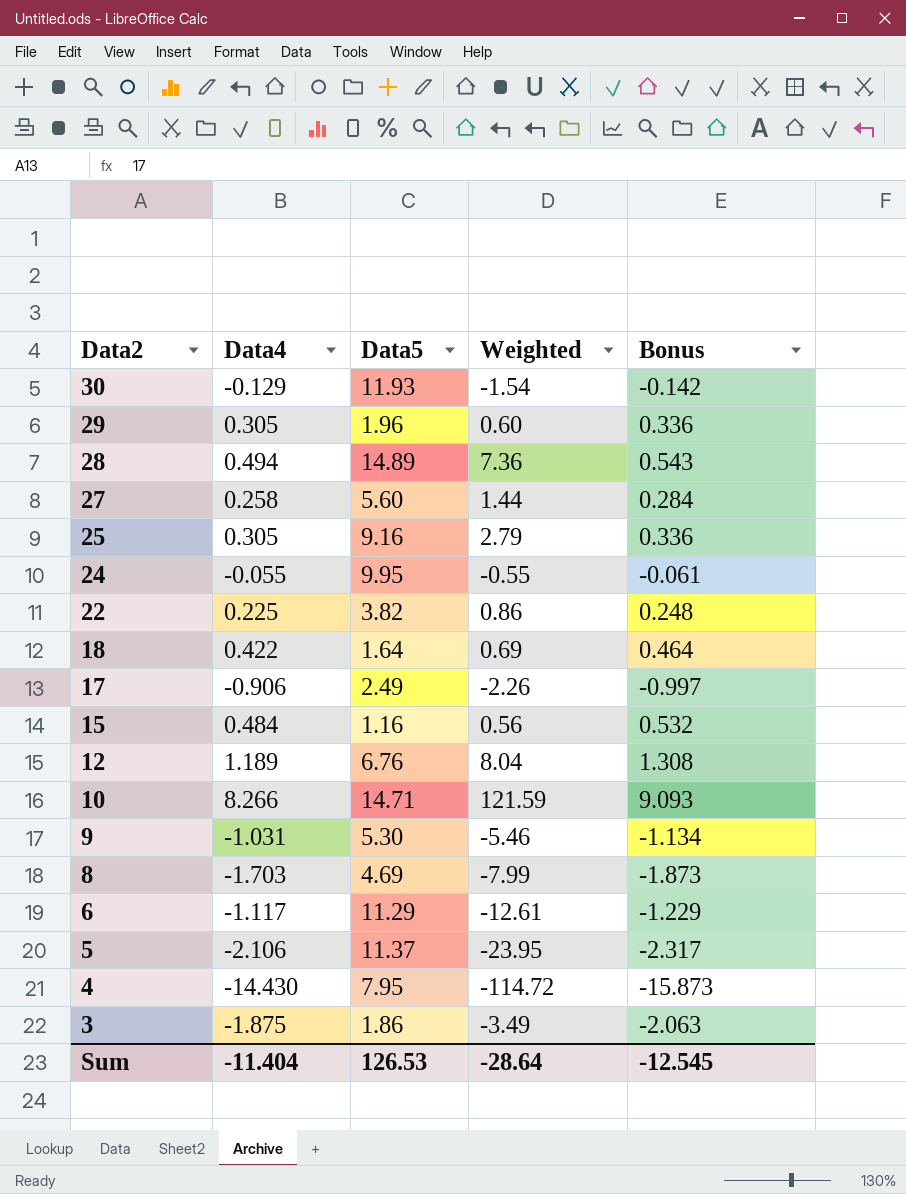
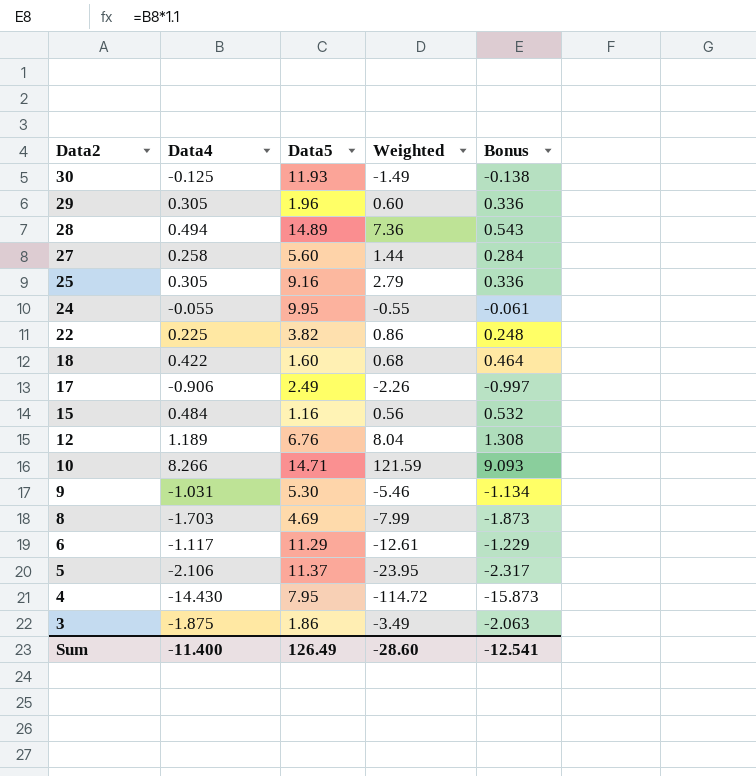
30 | Data4: -0.129 -> -0.125
30 | Weighted: -1.54 -> -1.49
30 | Bonus: -0.142 -> -0.138
18 | Data5: 1.64 -> 1.60
18 | Weighted: 0.69 -> 0.68
Sum | Data4: -11.404 -> -11.400
Sum | Data5: 126.53 -> 126.49
Sum | Weighted: -28.64 -> -28.60
Sum | Bonus: -12.545 -> -12.541

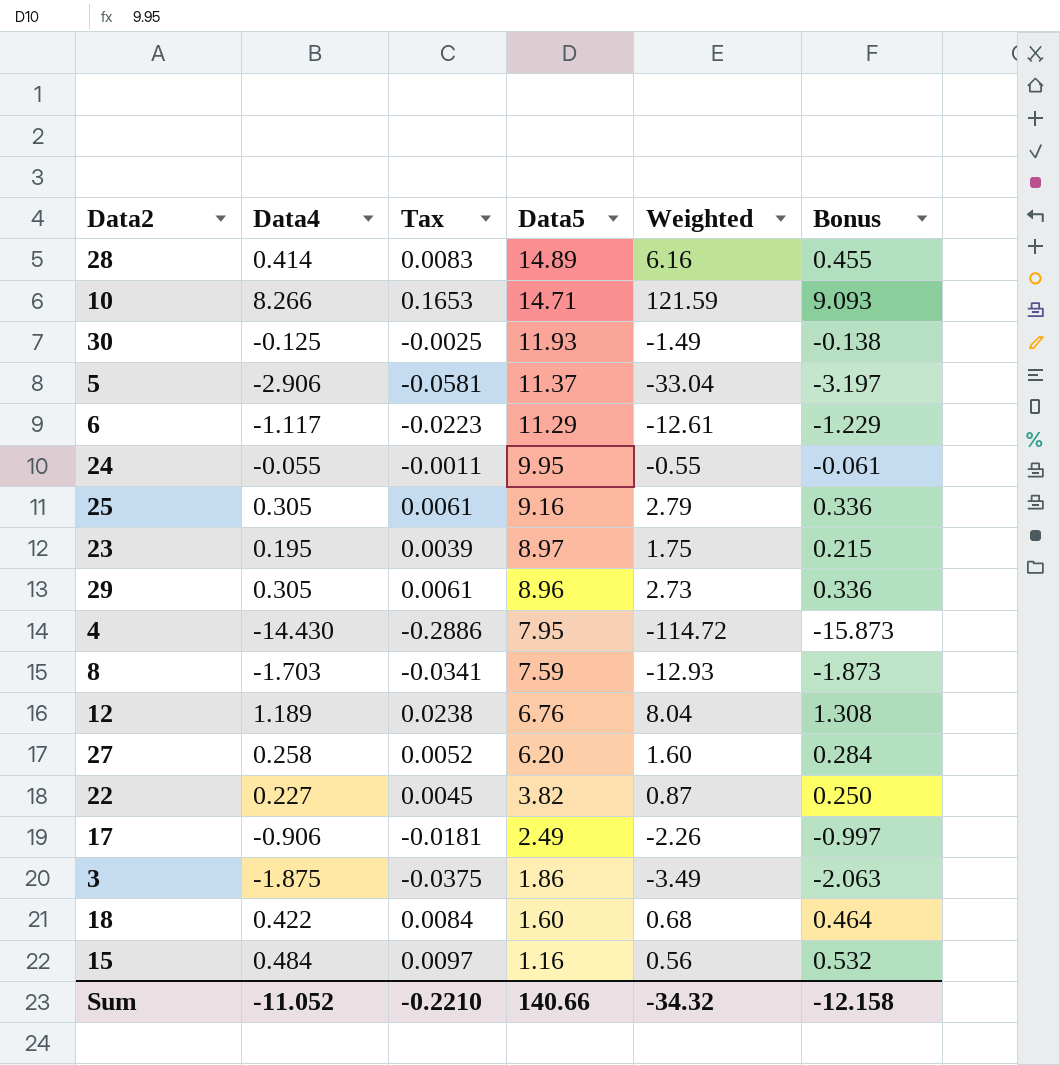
row order: Data2 descending -> Data5 descending
column Tax | formula: none -> [Data4] * 0.02
row 9: -1.031 | 5.30 | -5.46 | -1.134 -> none
28 | Data4: 0.494 -> 0.414
28 | Weighted: 7.36 -> 6.16
28 | Bonus: 0.543 -> 0.455
5 | Data4: -2.106 -> -2.906
5 | Weighted: -23.95 -> -33.04
5 | Bonus: -2.317 -> -3.197
row 23: none -> 0.195 | 0.0039 | 8.97 | 1.75 | 0.215
29 | Data5: 1.96 -> 8.96
29 | Weighted: 0.60 -> 2.73
8 | Data5: 4.69 -> 7.59
8 | Weighted: -7.99 -> -12.93
27 | Data5: 5.60 -> 6.20
27 | Weighted: 1.44 -> 1.60
22 | Data4: 0.225 -> 0.227
22 | Weighted: 0.86 -> 0.87
22 | Bonus: 0.248 -> 0.250
Sum | Data4: -11.400 -> -11.052
Sum | Data5: 126.49 -> 140.66
Sum | Weighted: -28.60 -> -34.32
Sum | Bonus: -12.541 -> -12.158

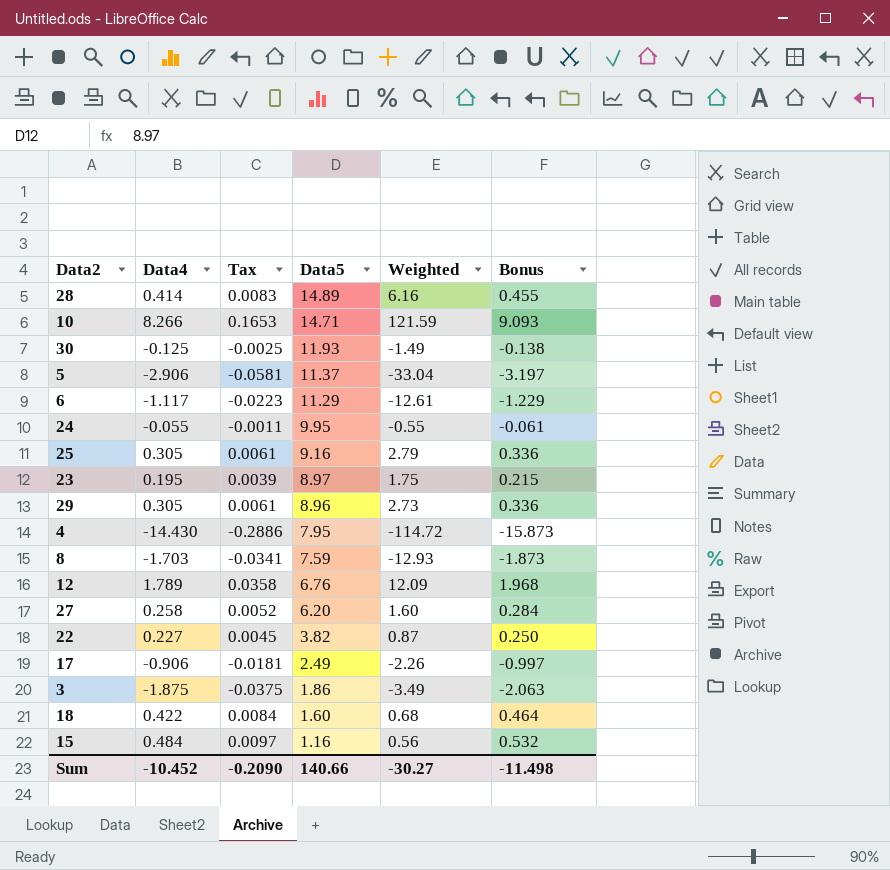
12 | Data4: 1.189 -> 1.789
12 | Tax: 0.0238 -> 0.0358
12 | Weighted: 8.04 -> 12.09
12 | Bonus: 1.308 -> 1.968
Sum | Data4: -11.052 -> -10.452
Sum | Tax: -0.2210 -> -0.2090
Sum | Weighted: -34.32 -> -30.27
Sum | Bonus: -12.158 -> -11.498

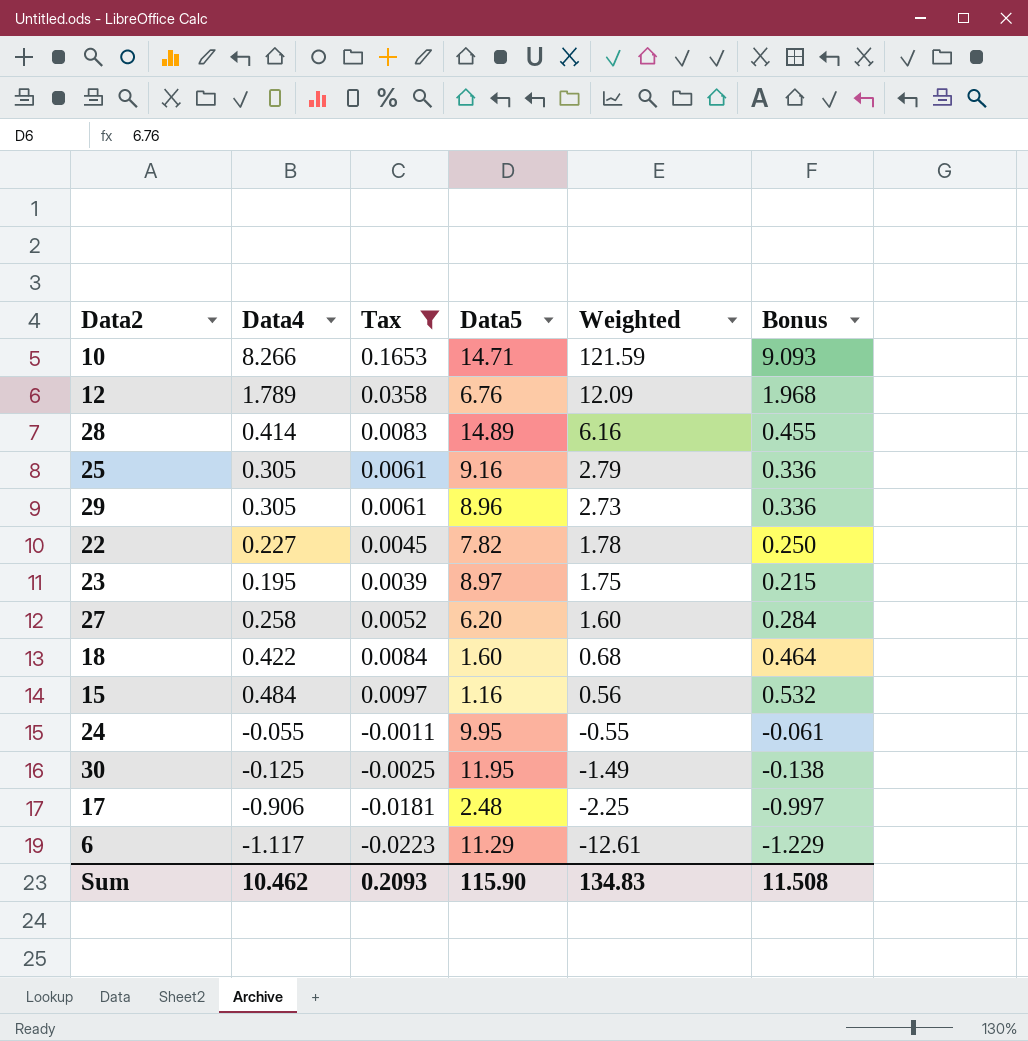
filter: none -> Tax >= -0.0223
row order: Data5 descending -> Weighted descending
22 | Data5: 3.82 -> 7.82
22 | Weighted: 0.87 -> 1.78
30 | Data5: 11.93 -> 11.95
17 | Data5: 2.49 -> 2.48
17 | Weighted: -2.26 -> -2.25
Sum | Data4: -10.452 -> 10.462
Sum | Tax: -0.2090 -> 0.2093
Sum | Data5: 140.66 -> 115.90
Sum | Weighted: -30.27 -> 134.83
Sum | Bonus: -11.498 -> 11.508

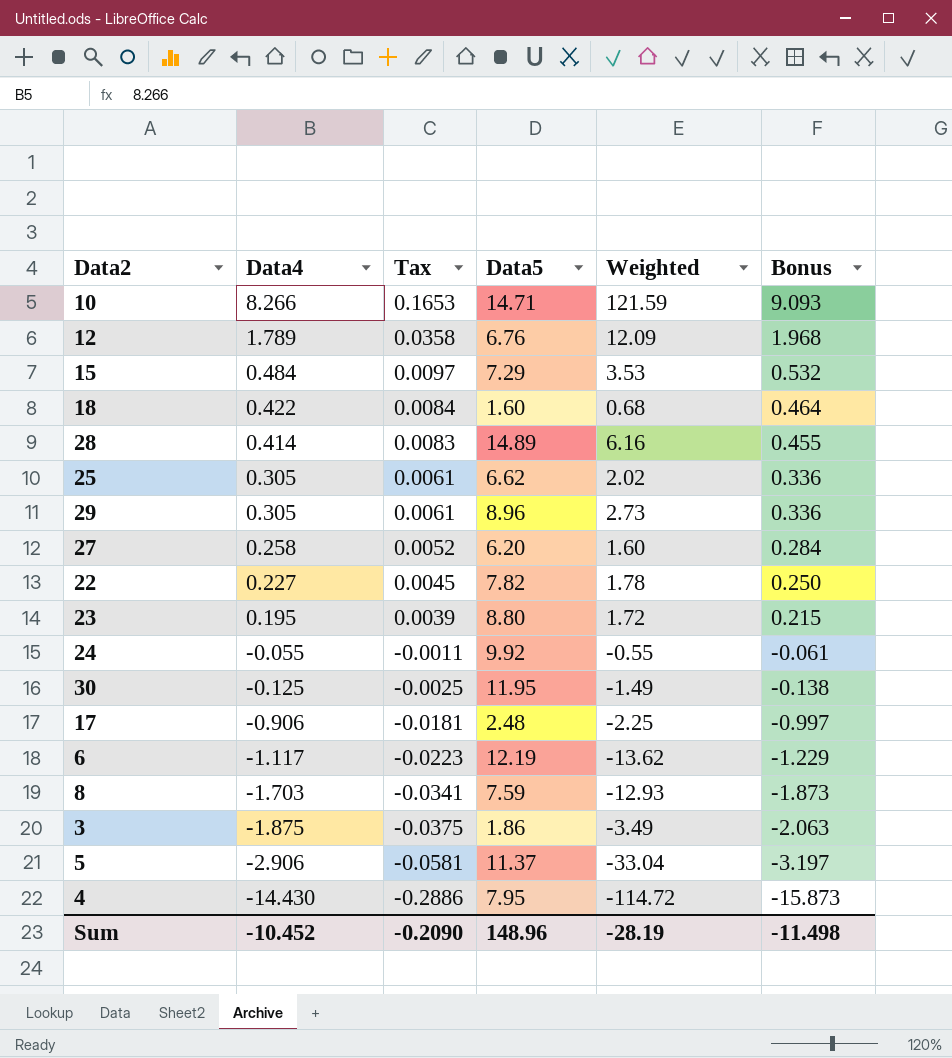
filter: Tax >= -0.0223 -> none
row order: Weighted descending -> Data4 descending
15 | Data5: 1.16 -> 7.29
15 | Weighted: 0.56 -> 3.53
25 | Data5: 9.16 -> 6.62
25 | Weighted: 2.79 -> 2.02
23 | Data5: 8.97 -> 8.80
23 | Weighted: 1.75 -> 1.72
24 | Data5: 9.95 -> 9.92
6 | Data5: 11.29 -> 12.19
6 | Weighted: -12.61 -> -13.62
Sum | Data4: 10.462 -> -10.452
Sum | Tax: 0.2093 -> -0.2090
Sum | Data5: 115.90 -> 148.96
Sum | Weighted: 134.83 -> -28.19
Sum | Bonus: 11.508 -> -11.498

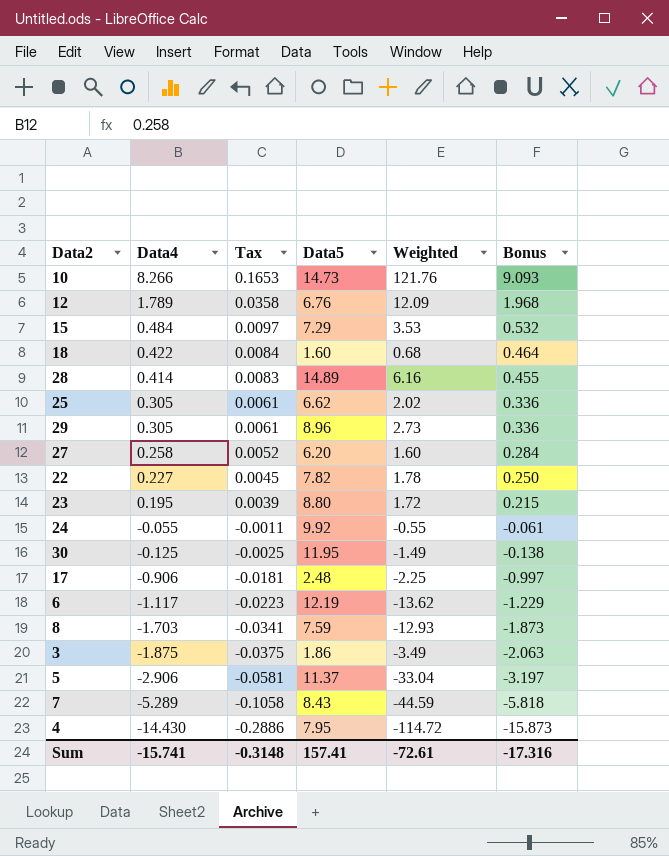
10 | Data5: 14.71 -> 14.73
10 | Weighted: 121.59 -> 121.76
row 7: none -> -5.289 | -0.1058 | 8.43 | -44.59 | -5.818
Sum | Data4: -10.452 -> -15.741
Sum | Tax: -0.2090 -> -0.3148
Sum | Data5: 148.96 -> 157.41
Sum | Weighted: -28.19 -> -72.61
Sum | Bonus: -11.498 -> -17.316

